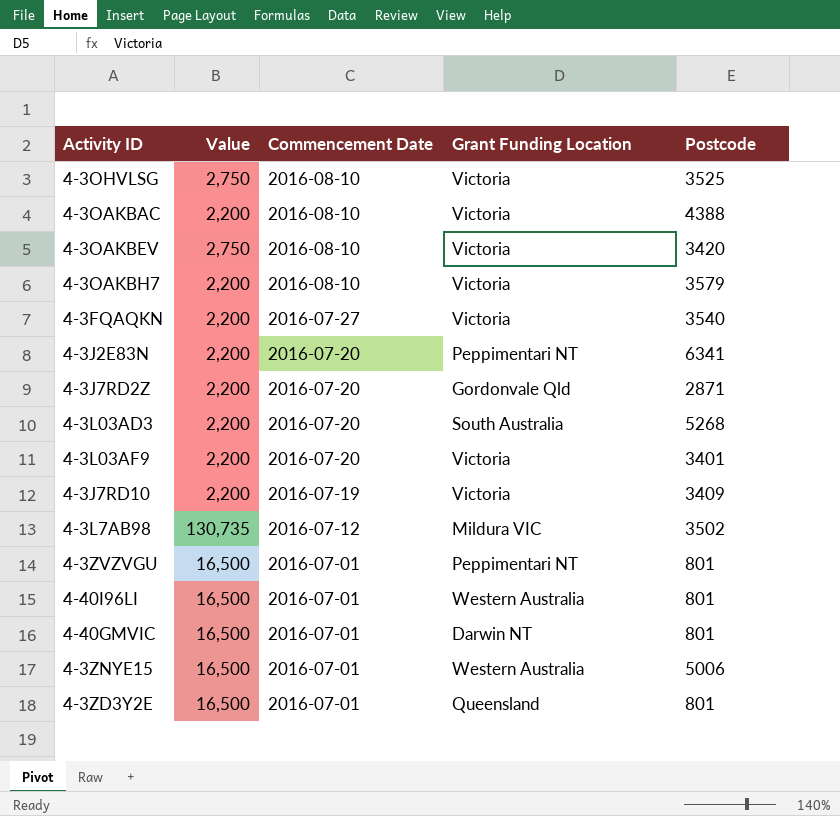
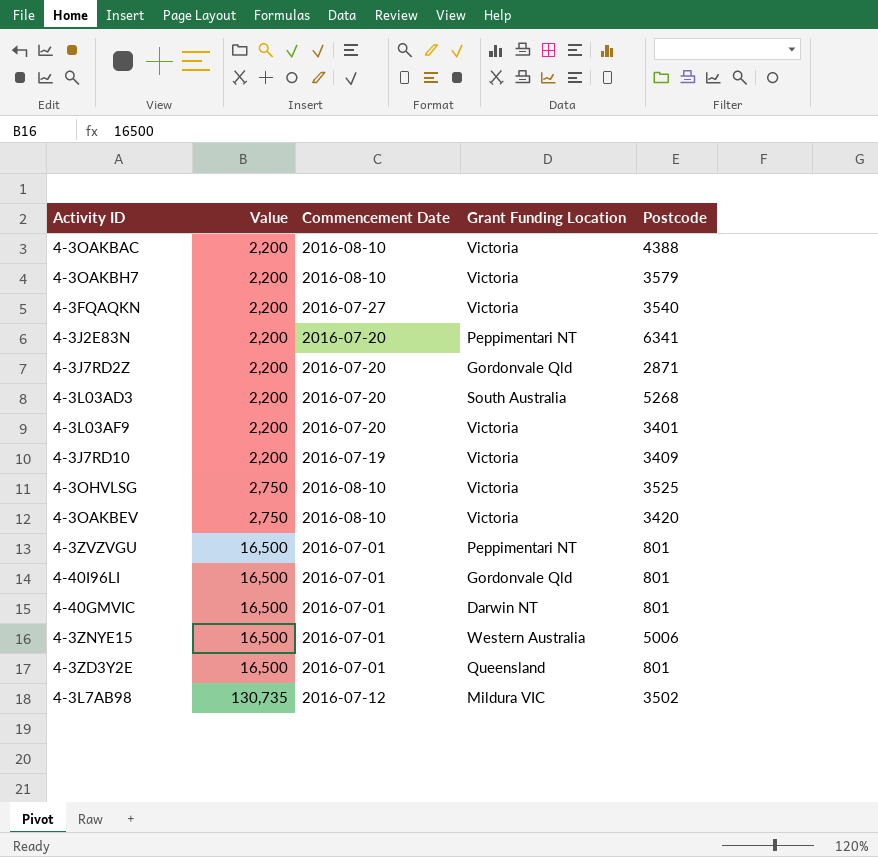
row order: Commencement Date descending -> Value ascending
4-40I96LI | Grant Funding Location: Western Australia -> Gordonvale Qld

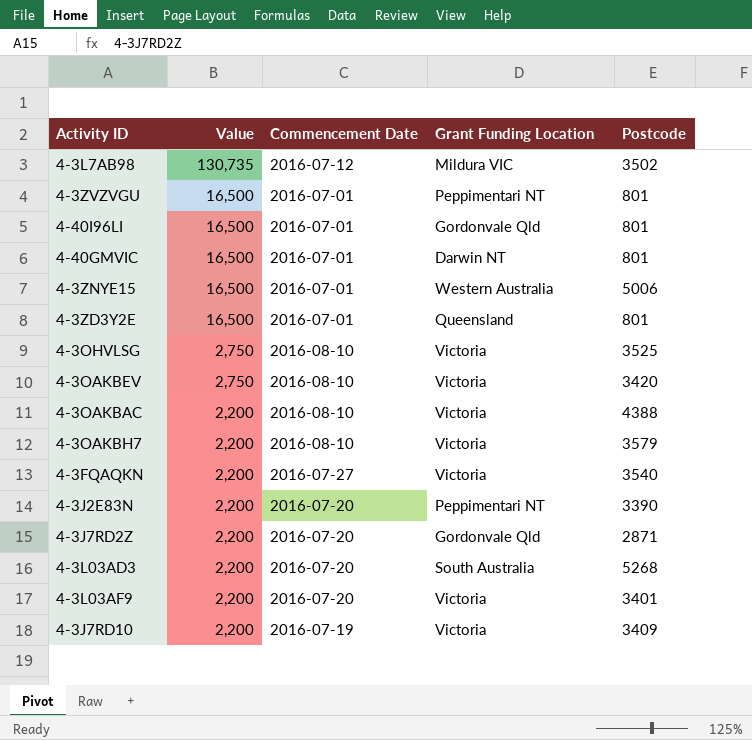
row order: Value ascending -> Value descending
4-3J2E83N | Postcode: 6341 -> 3390

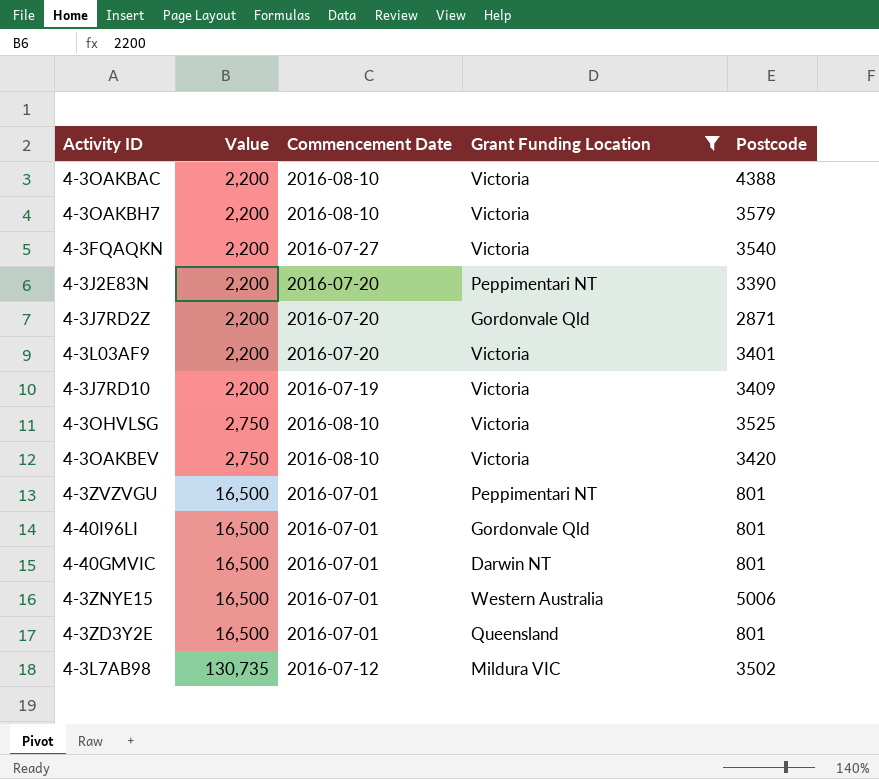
filter: none -> Grant Funding Location != South Australia
row order: Value descending -> Value ascending

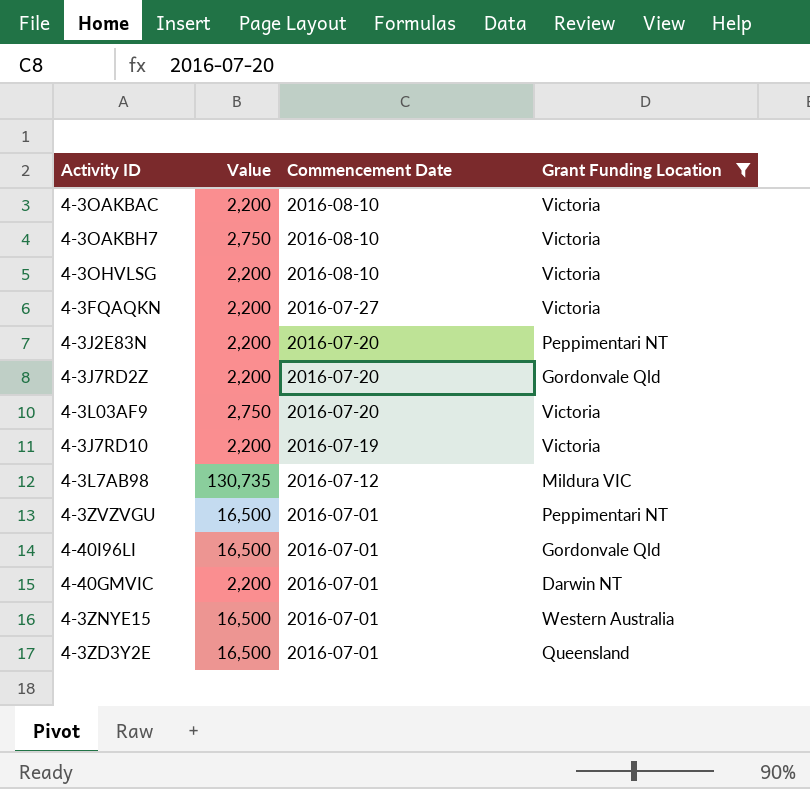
row order: Value ascending -> Commencement Date descending
column Postcode | position: 5 -> none
row 4-3OAKBEV: 2,750 | 2016-08-10 | Victoria | 3420 -> none
4-3OAKBH7 | Value: 2,200 -> 2,750
4-3OHVLSG | Value: 2,750 -> 2,200
4-3L03AF9 | Value: 2,200 -> 2,750
4-40GMVIC | Value: 16,500 -> 2,200

